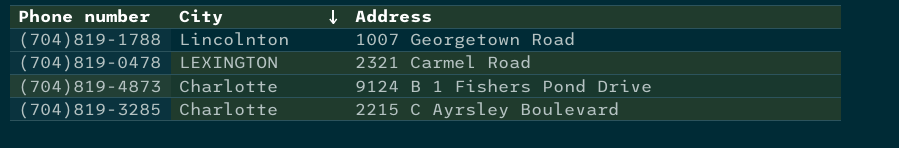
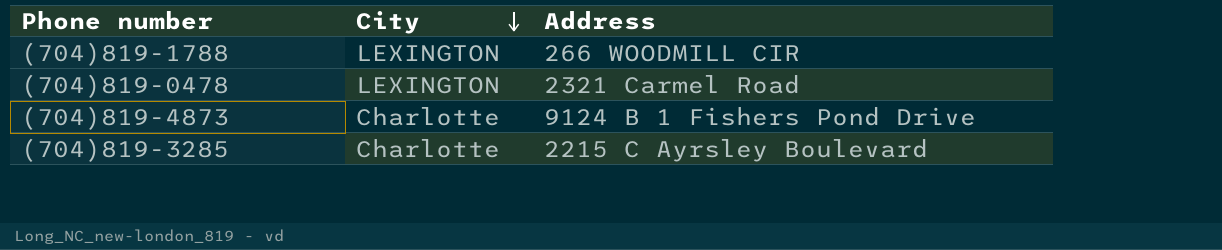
(704)819-1788 | City: Lincolnton -> LEXINGTON
(704)819-1788 | Address: 1007 Georgetown Road -> 266 WOODMILL CIR

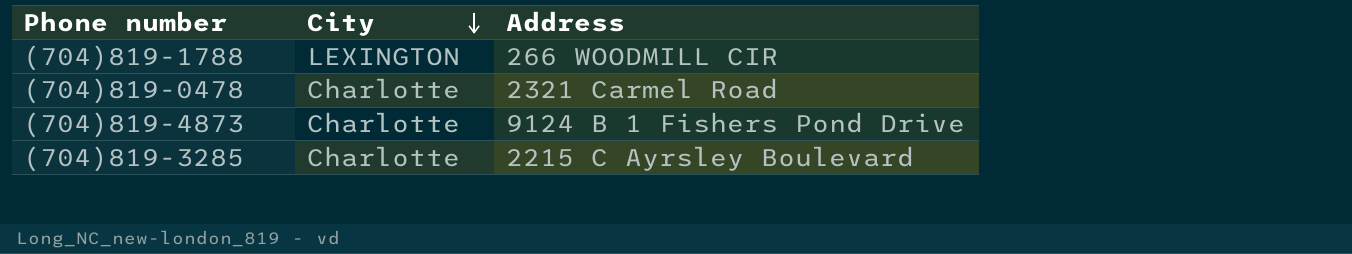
(704)819-0478 | City: LEXINGTON -> Charlotte

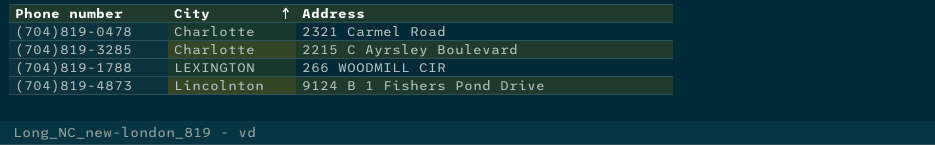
row order: City descending -> City ascending
(704)819-4873 | City: Charlotte -> Lincolnton

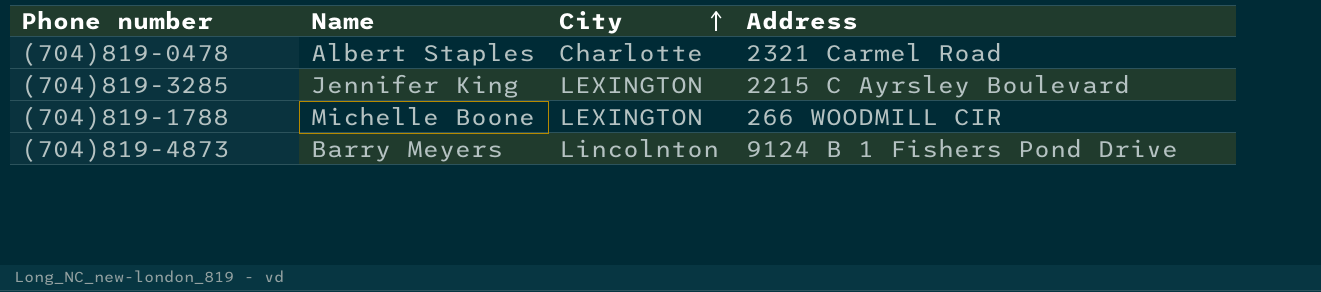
column Name | position: none -> 2
(704)819-3285 | City: Charlotte -> LEXINGTON

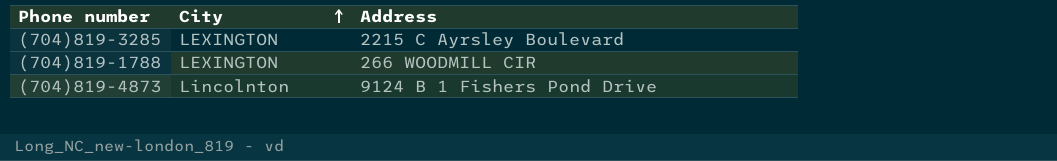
column Name | position: 2 -> none
row (704)819-0478: Albert Staples | Charlotte | 2321 Carmel Road -> none

